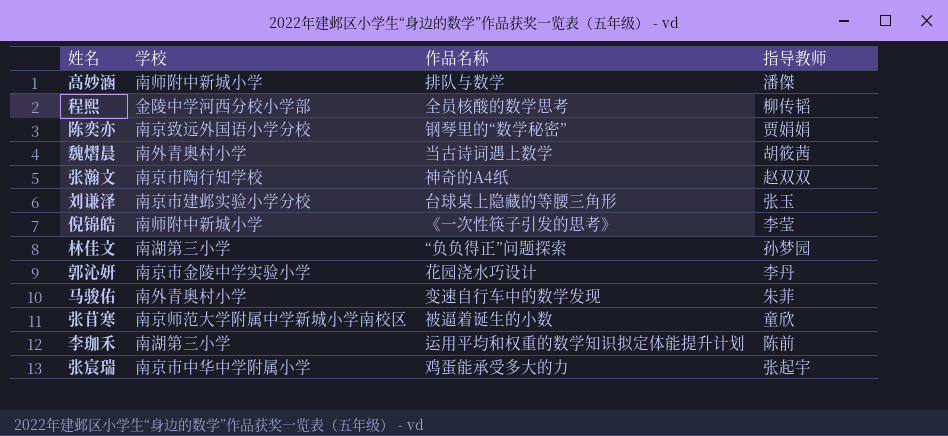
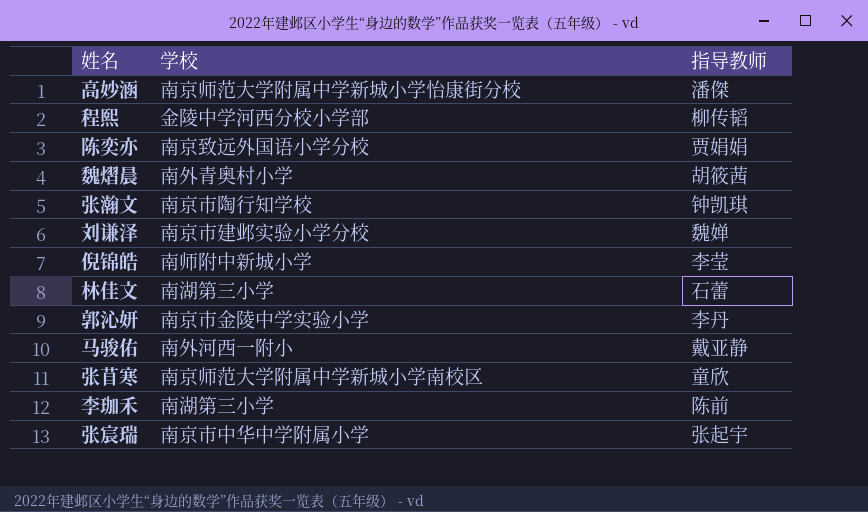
column 作品名称 | position: 3 -> none
高妙涵 | 学校: 南师附中新城小学 -> 南京师范大学附属中学新城小学怡康街分校
张瀚文 | 指导教师: 赵双双 -> 钟凯琪
刘谦泽 | 指导教师: 张玉 -> 魏婵
林佳文 | 指导教师: 孙梦园 -> 石蕾
马骏佑 | 学校: 南外青奥村小学 -> 南外河西一附小
马骏佑 | 指导教师: 朱菲 -> 戴亚静

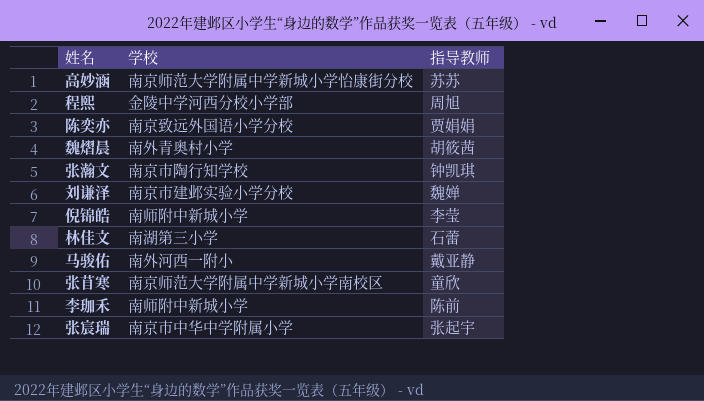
row 郭沁妍: 南京市金陵中学实验小学 | 李丹 -> none
高妙涵 | 指导教师: 潘傑 -> 苏苏
程熙 | 指导教师: 柳传韬 -> 周旭
李珈禾 | 学校: 南湖第三小学 -> 南师附中新城小学

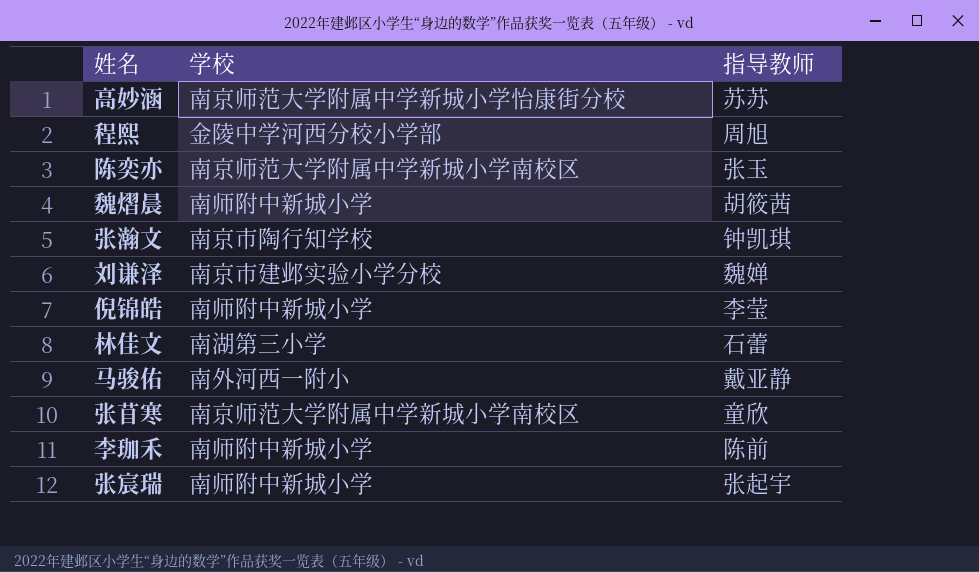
陈奕亦 | 学校: 南京致远外国语小学分校 -> 南京师范大学附属中学新城小学南校区
陈奕亦 | 指导教师: 贾娟娟 -> 张玉
魏熠晨 | 学校: 南外青奥村小学 -> 南师附中新城小学
张宸瑞 | 学校: 南京市中华中学附属小学 -> 南师附中新城小学

